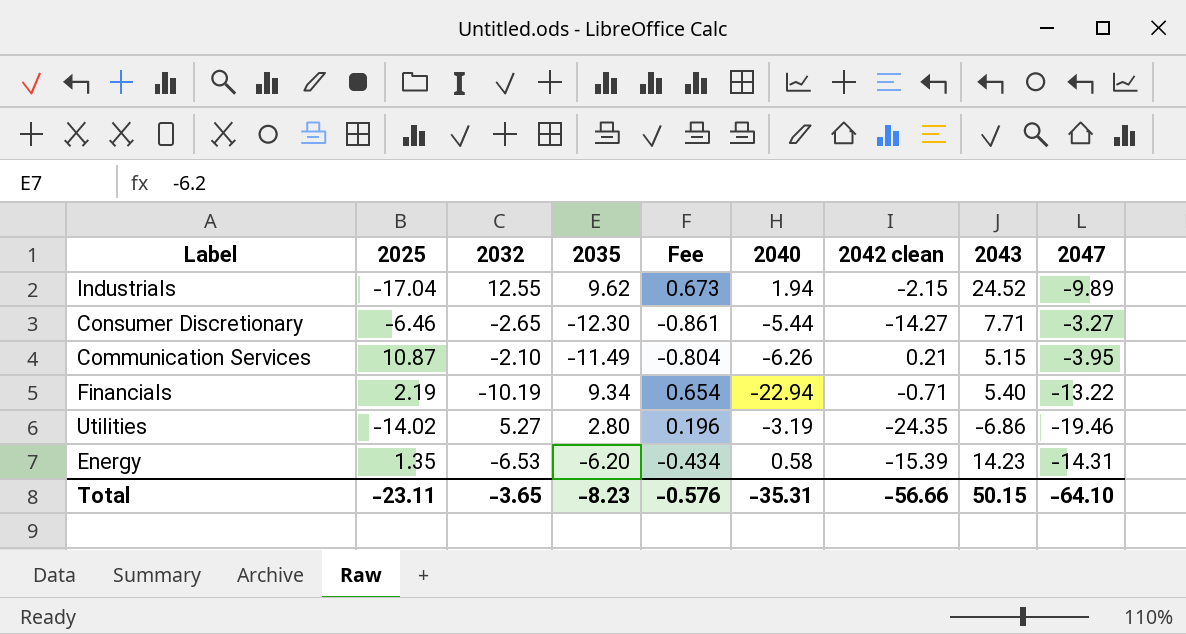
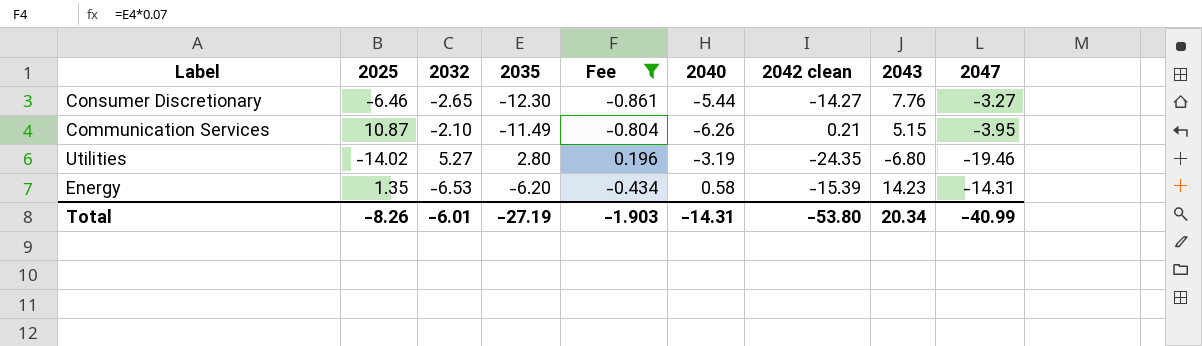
filter: none -> Fee <= 0.196
Consumer Discretionary | 2043: 7.71 -> 7.76
Utilities | 2043: -6.86 -> -6.80
Total | 2025: -23.11 -> -8.26
Total | 2032: -3.65 -> -6.01
Total | 2035: -8.23 -> -27.19
Total | Fee: -0.576 -> -1.903
Total | 2040: -35.31 -> -14.31
Total | 2042 clean: -56.66 -> -53.80
Total | 2043: 50.15 -> 20.34
Total | 2047: -64.10 -> -40.99

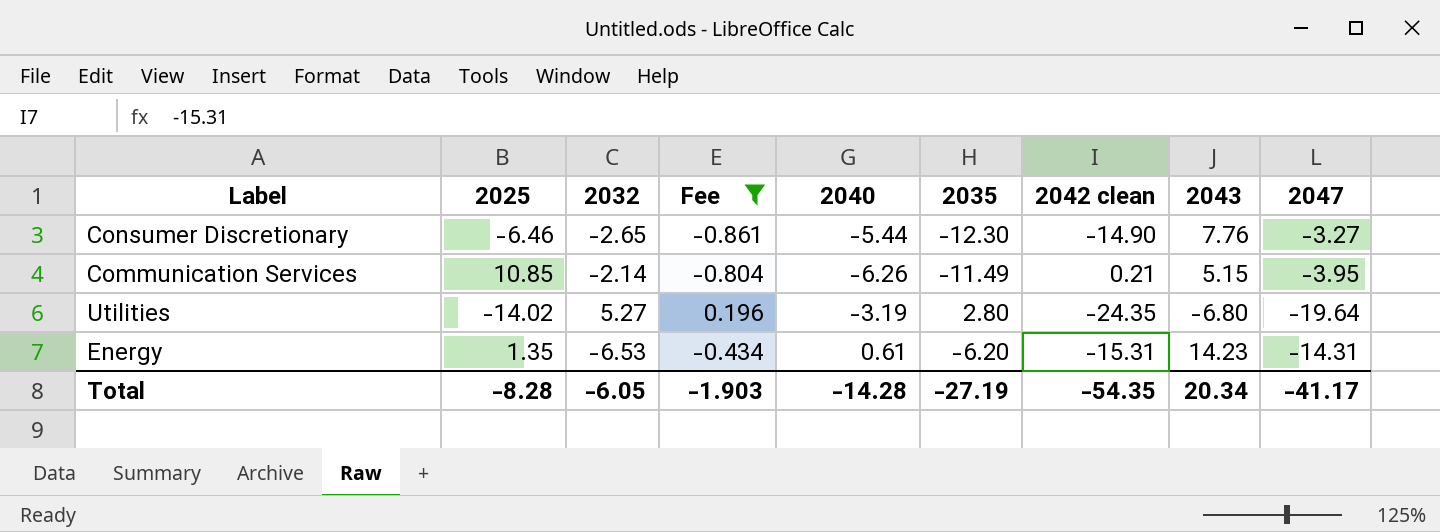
column 2035 | position: 4 -> 6
Consumer Discretionary | 2042 clean: -14.27 -> -14.90
Communication Services | 2025: 10.87 -> 10.85
Communication Services | 2032: -2.10 -> -2.14
Utilities | 2047: -19.46 -> -19.64
Energy | 2040: 0.58 -> 0.61
Energy | 2042 clean: -15.39 -> -15.31
Total | 2025: -8.26 -> -8.28
Total | 2032: -6.01 -> -6.05
Total | 2040: -14.31 -> -14.28
Total | 2042 clean: -53.80 -> -54.35
Total | 2047: -40.99 -> -41.17

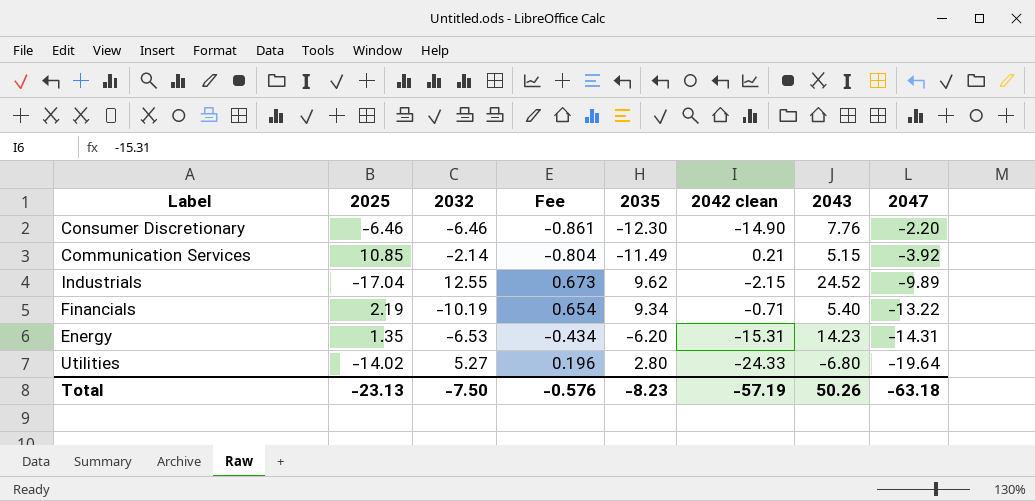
filter: Fee <= 0.196 -> none
row order: none -> 2047 descending
column 2040 | position: 5 -> none
Consumer Discretionary | 2032: -2.65 -> -6.46
Consumer Discretionary | 2047: -3.27 -> -2.20
Communication Services | 2047: -3.95 -> -3.92
Utilities | 2042 clean: -24.35 -> -24.33
Total | 2025: -8.28 -> -23.13
Total | 2032: -6.05 -> -7.50
Total | Fee: -1.903 -> -0.576
Total | 2035: -27.19 -> -8.23
Total | 2042 clean: -54.35 -> -57.19
Total | 2043: 20.34 -> 50.26
Total | 2047: -41.17 -> -63.18

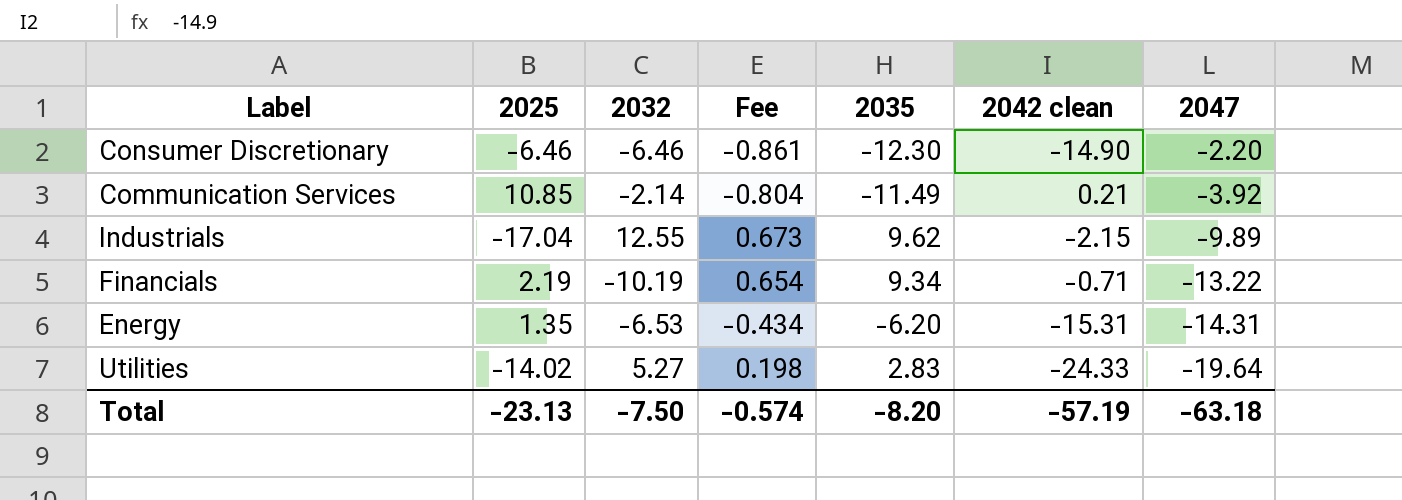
column 2043 | position: 7 -> none
Utilities | Fee: 0.196 -> 0.198
Utilities | 2035: 2.80 -> 2.83
Total | Fee: -0.576 -> -0.574
Total | 2035: -8.23 -> -8.20

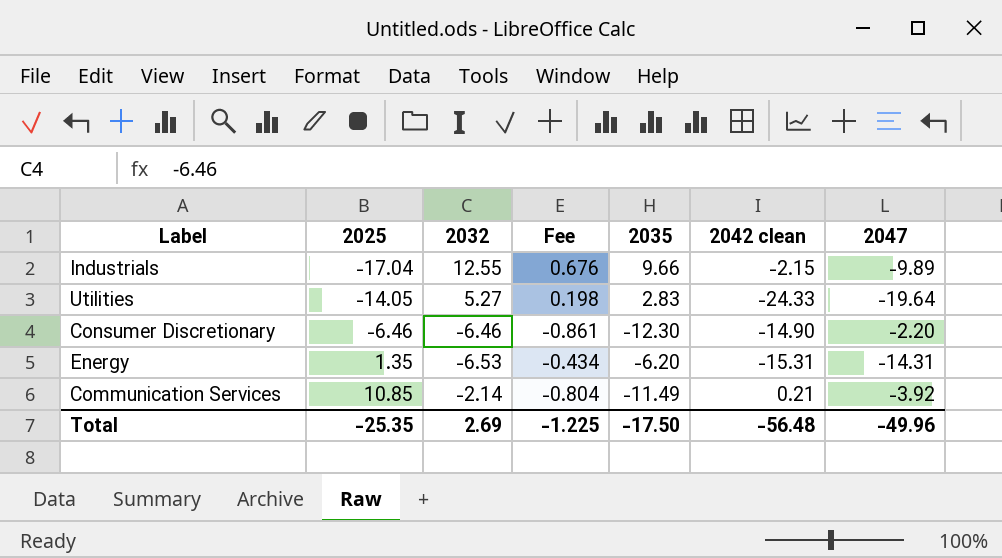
row order: 2047 descending -> 2025 ascending
row Financials: 2.19 | -10.19 | 0.654 | 9.34 | -0.71 | -13.22 -> none
Industrials | Fee: 0.673 -> 0.676
Industrials | 2035: 9.62 -> 9.66
Utilities | 2025: -14.02 -> -14.05
Total | 2025: -23.13 -> -25.35
Total | 2032: -7.50 -> 2.69
Total | Fee: -0.574 -> -1.225
Total | 2035: -8.20 -> -17.50
Total | 2042 clean: -57.19 -> -56.48
Total | 2047: -63.18 -> -49.96

